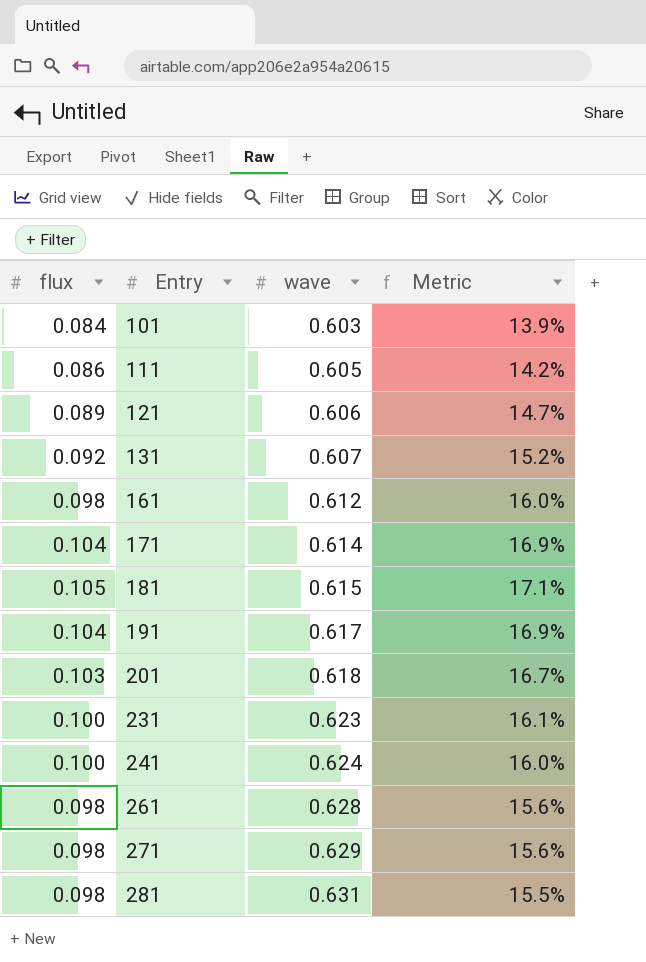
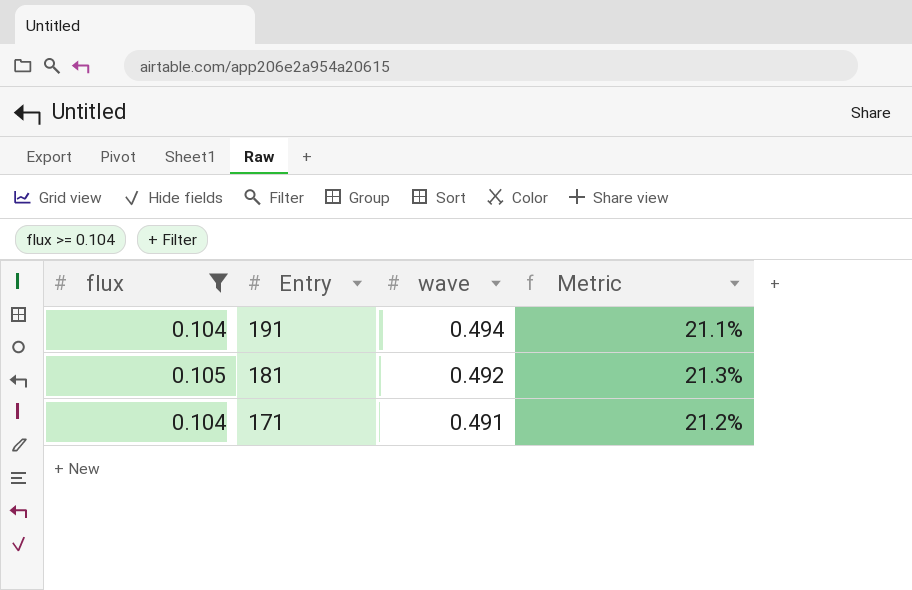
filter: none -> flux >= 0.104
row order: Entry ascending -> Entry descending
191 | wave: 0.617 -> 0.494
191 | Metric: 16.9% -> 21.1%
181 | wave: 0.615 -> 0.492
181 | Metric: 17.1% -> 21.3%
171 | wave: 0.614 -> 0.491
171 | Metric: 16.9% -> 21.2%

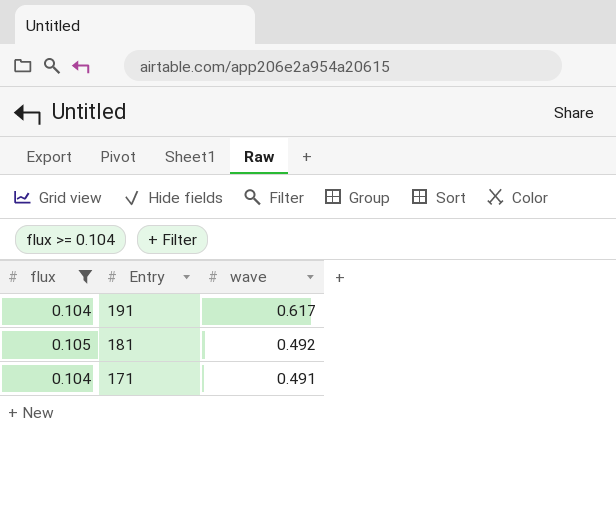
column Metric | formula: [flux] / [wave] -> none
191 | wave: 0.494 -> 0.617

